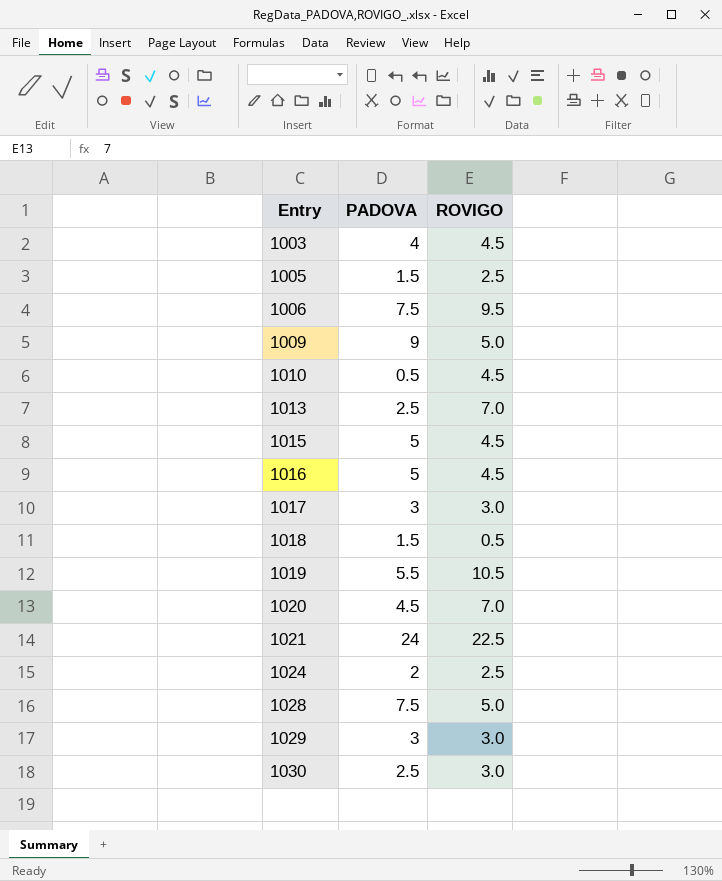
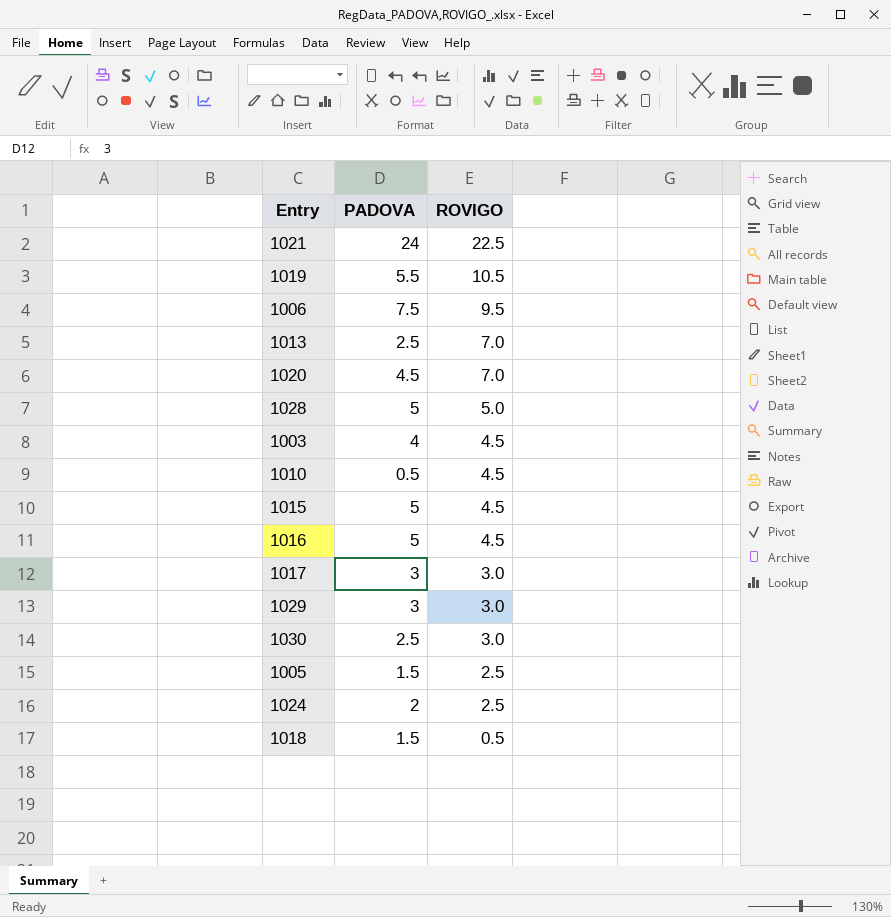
row order: Entry ascending -> ROVIGO descending
row 1009: 9 | 5.0 -> none
1028 | PADOVA: 7.5 -> 5

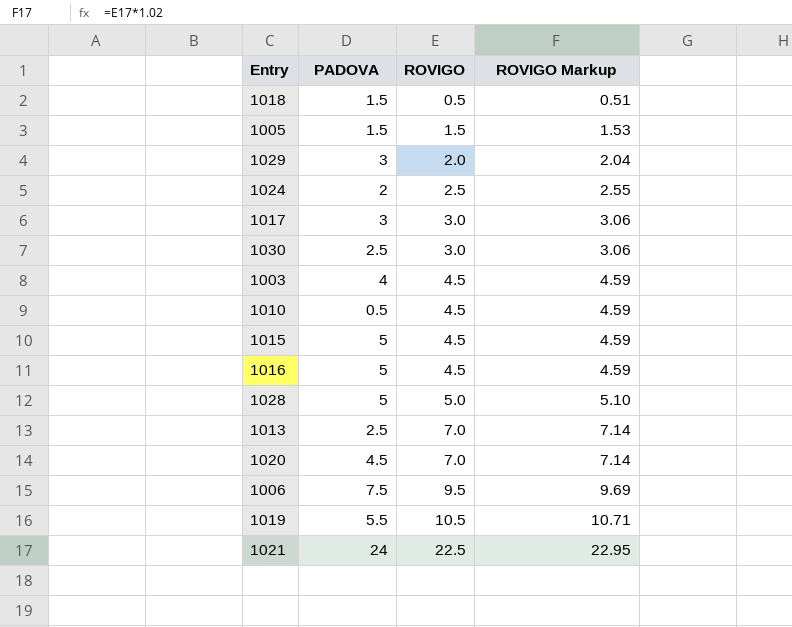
row order: ROVIGO descending -> ROVIGO ascending
column ROVIGO Markup | formula: none -> [ROVIGO] * 1.02
1005 | ROVIGO: 2.5 -> 1.5
1029 | ROVIGO: 3.0 -> 2.0

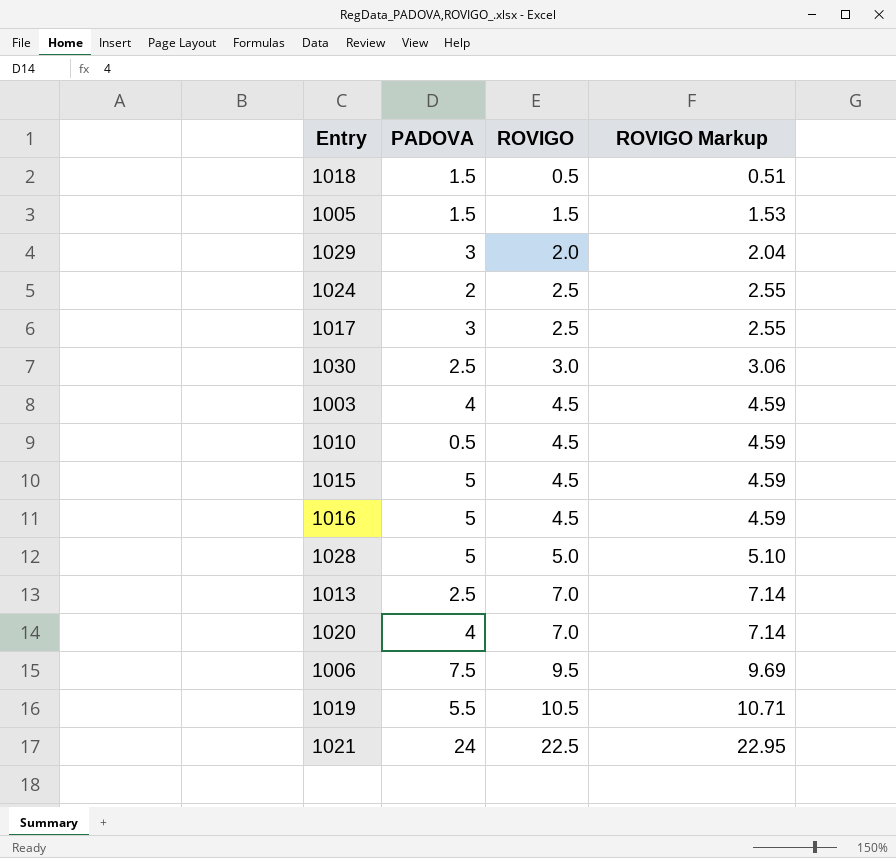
1017 | ROVIGO: 3.0 -> 2.5
1017 | ROVIGO Markup: 3.06 -> 2.55
1020 | PADOVA: 4.5 -> 4

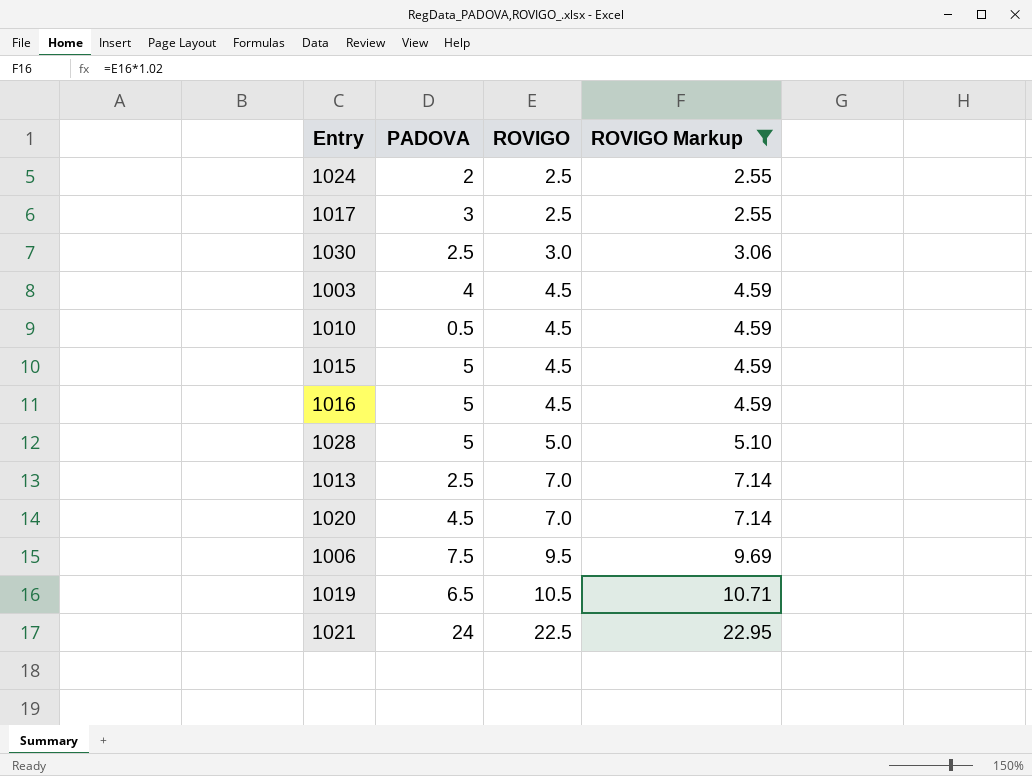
filter: none -> ROVIGO Markup >= 2.55
1020 | PADOVA: 4 -> 4.5
1019 | PADOVA: 5.5 -> 6.5

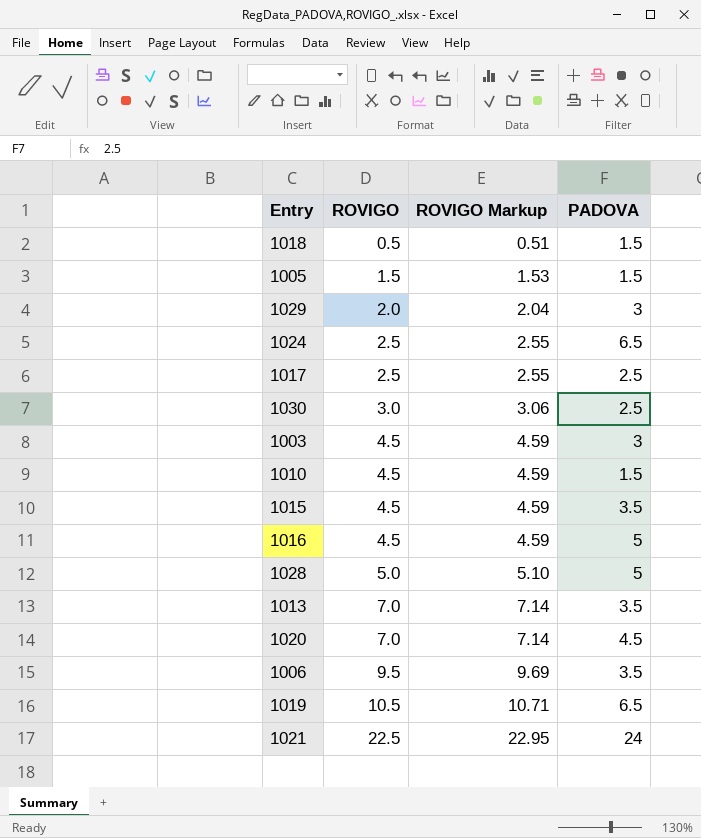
filter: ROVIGO Markup >= 2.55 -> none
column PADOVA | position: 2 -> 4
1024 | PADOVA: 2 -> 6.5
1017 | PADOVA: 3 -> 2.5
1003 | PADOVA: 4 -> 3
1010 | PADOVA: 0.5 -> 1.5
1015 | PADOVA: 5 -> 3.5
1013 | PADOVA: 2.5 -> 3.5
1006 | PADOVA: 7.5 -> 3.5

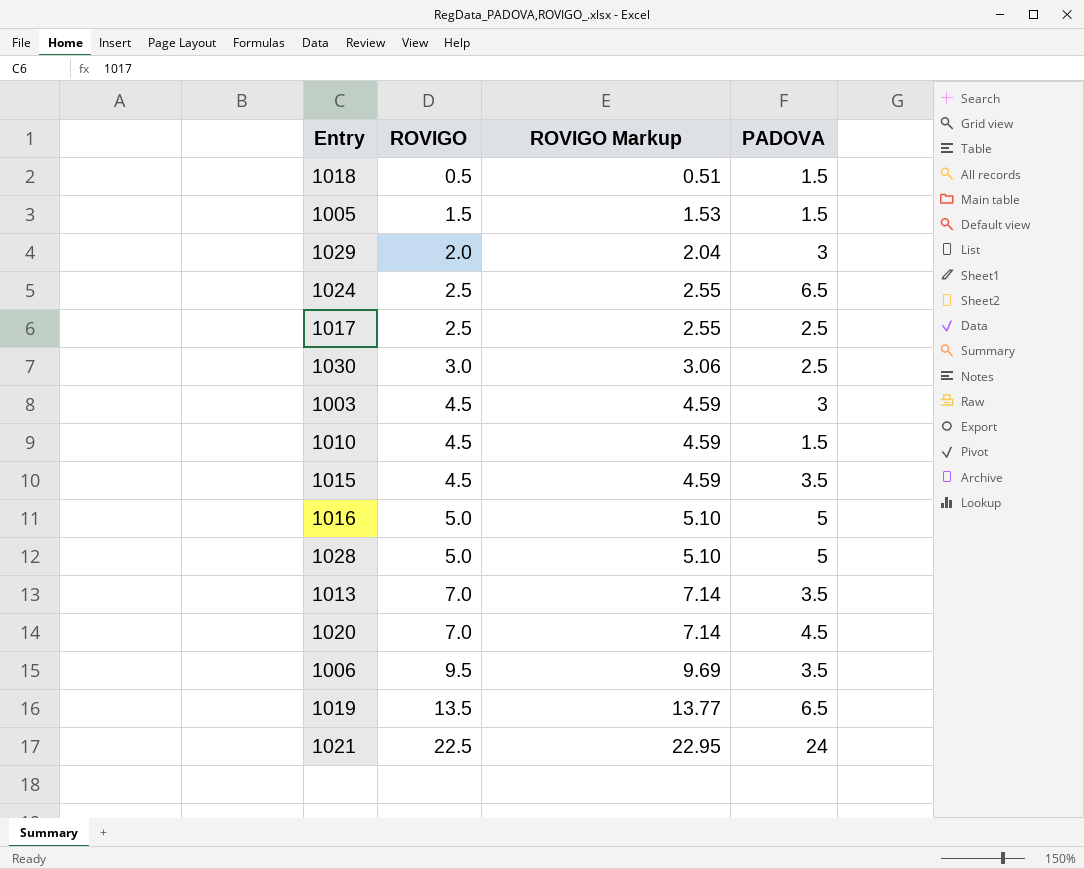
1016 | ROVIGO: 4.5 -> 5.0
1016 | ROVIGO Markup: 4.59 -> 5.10
1019 | ROVIGO: 10.5 -> 13.5
1019 | ROVIGO Markup: 10.71 -> 13.77

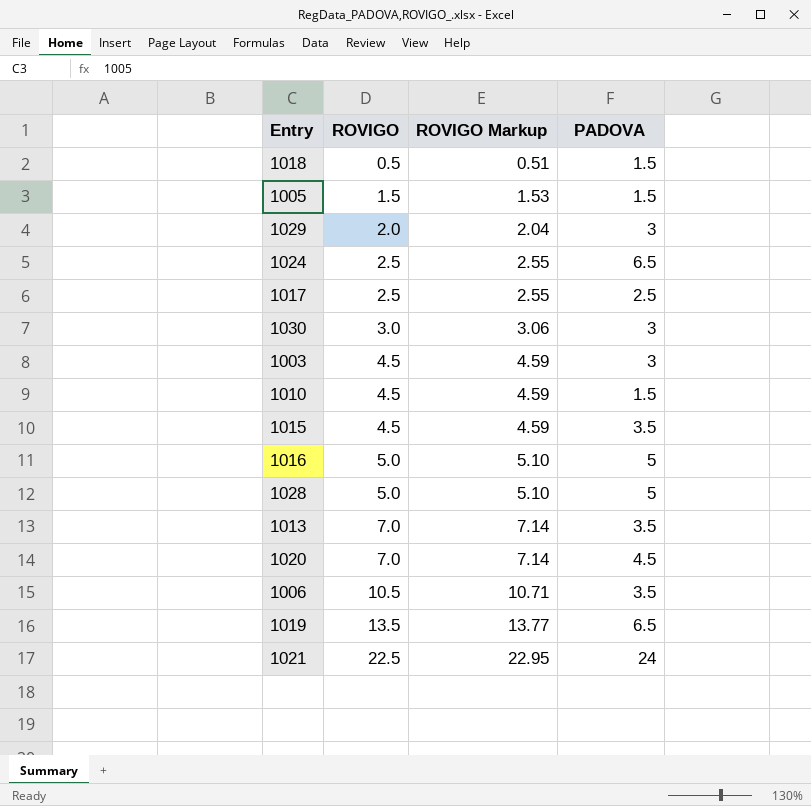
1030 | PADOVA: 2.5 -> 3
1006 | ROVIGO: 9.5 -> 10.5
1006 | ROVIGO Markup: 9.69 -> 10.71

